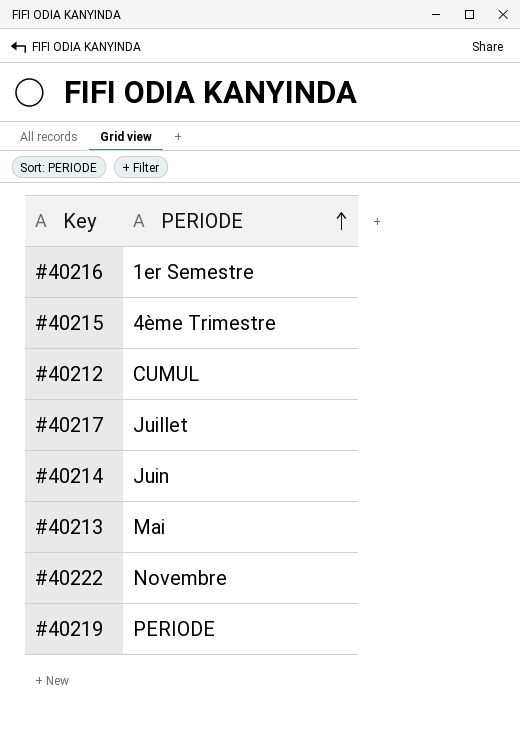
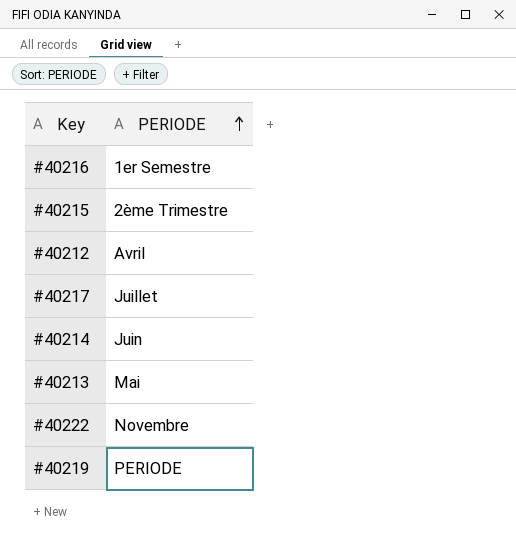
#40215 | PERIODE: 4ème Trimestre -> 2ème Trimestre
#40212 | PERIODE: CUMUL -> Avril

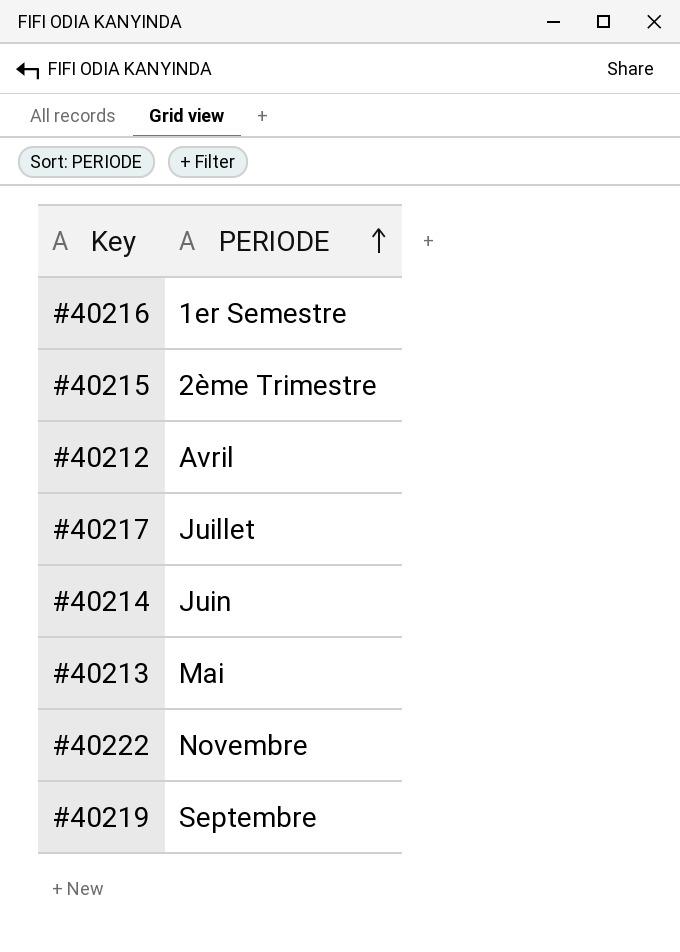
#40219 | PERIODE: PERIODE -> Septembre

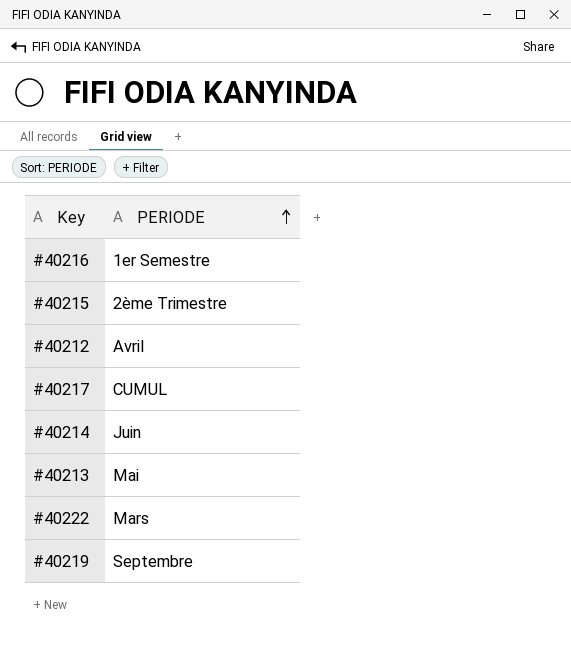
#40217 | PERIODE: Juillet -> CUMUL
#40222 | PERIODE: Novembre -> Mars

